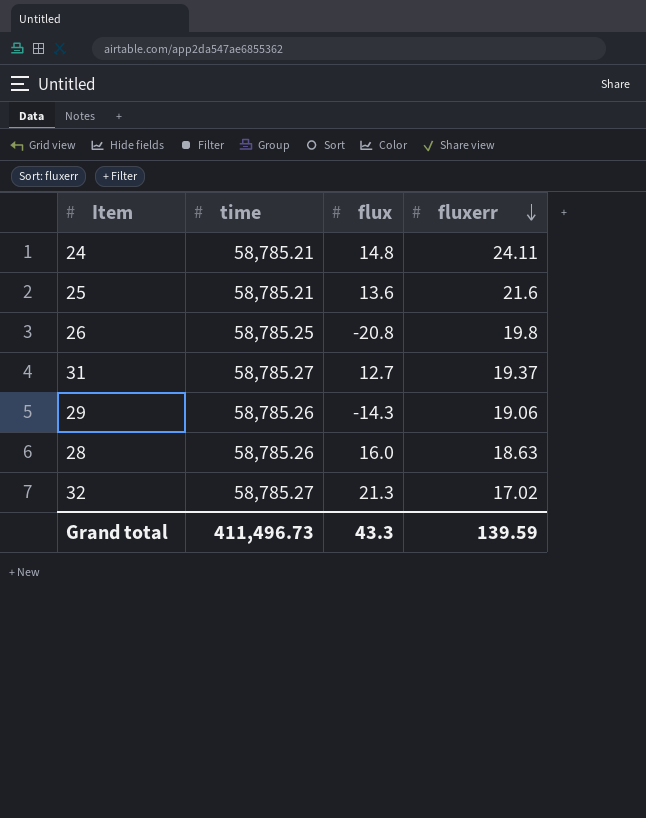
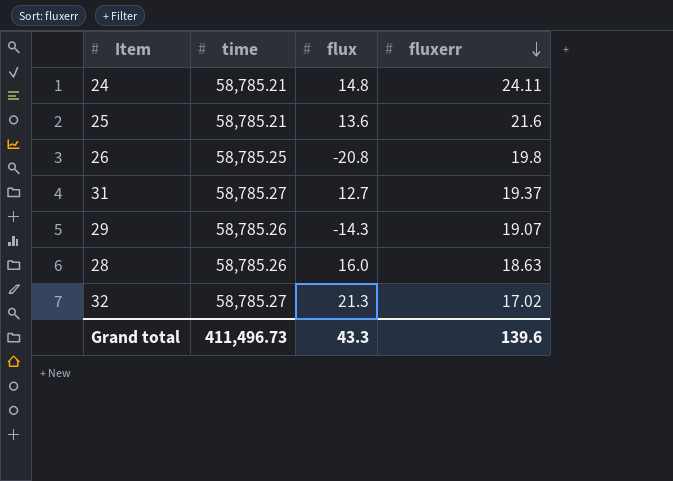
29 | fluxerr: 19.06 -> 19.07
Grand total | fluxerr: 139.59 -> 139.6

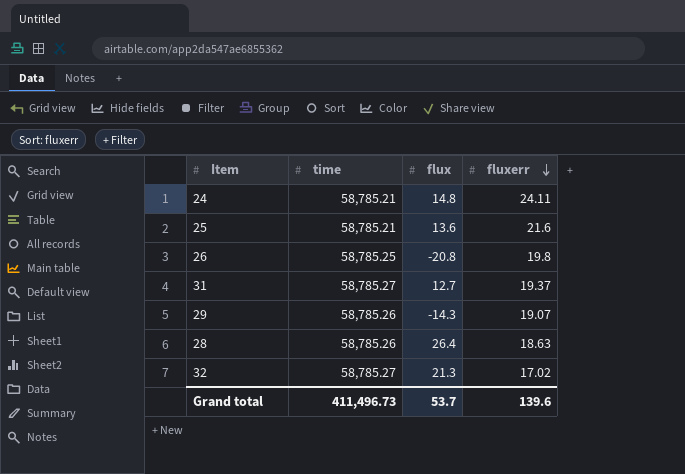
28 | flux: 16.0 -> 26.4
Grand total | flux: 43.3 -> 53.7

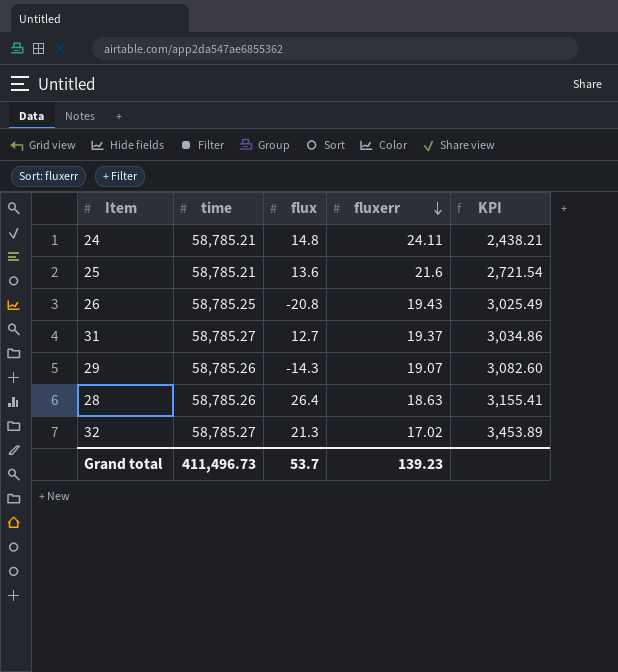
column KPI | formula: none -> [time] / [fluxerr]
26 | fluxerr: 19.8 -> 19.43
Grand total | fluxerr: 139.6 -> 139.23

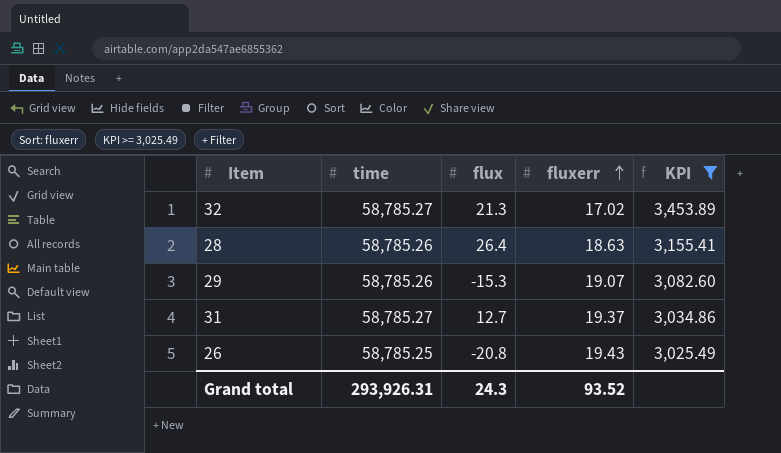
filter: none -> KPI >= 3,025.49
row order: fluxerr descending -> fluxerr ascending
29 | flux: -14.3 -> -15.3
Grand total | time: 411,496.73 -> 293,926.31
Grand total | flux: 53.7 -> 24.3
Grand total | fluxerr: 139.23 -> 93.52

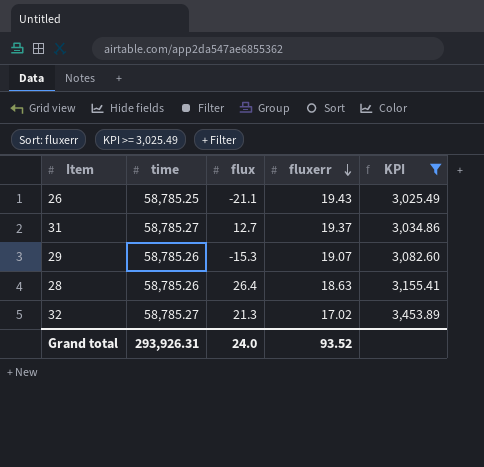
row order: fluxerr ascending -> fluxerr descending
26 | flux: -20.8 -> -21.1
Grand total | flux: 24.3 -> 24.0

